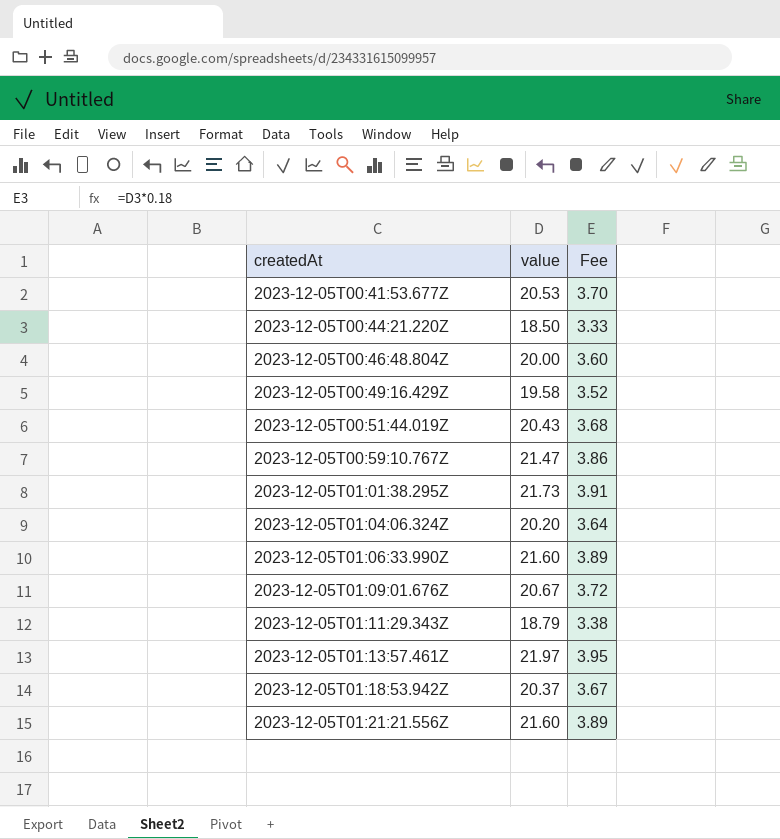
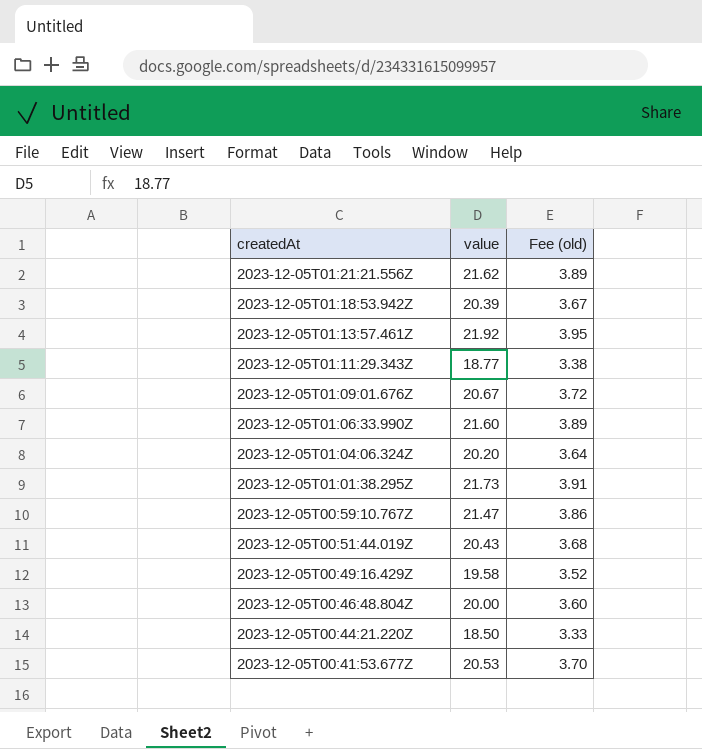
row order: createdAt ascending -> createdAt descending
column name: Fee -> Fee (old)
2023-12-05T01:21:21.556Z | value: 21.60 -> 21.62
2023-12-05T01:18:53.942Z | value: 20.37 -> 20.39
2023-12-05T01:13:57.461Z | value: 21.97 -> 21.92
2023-12-05T01:11:29.343Z | value: 18.79 -> 18.77

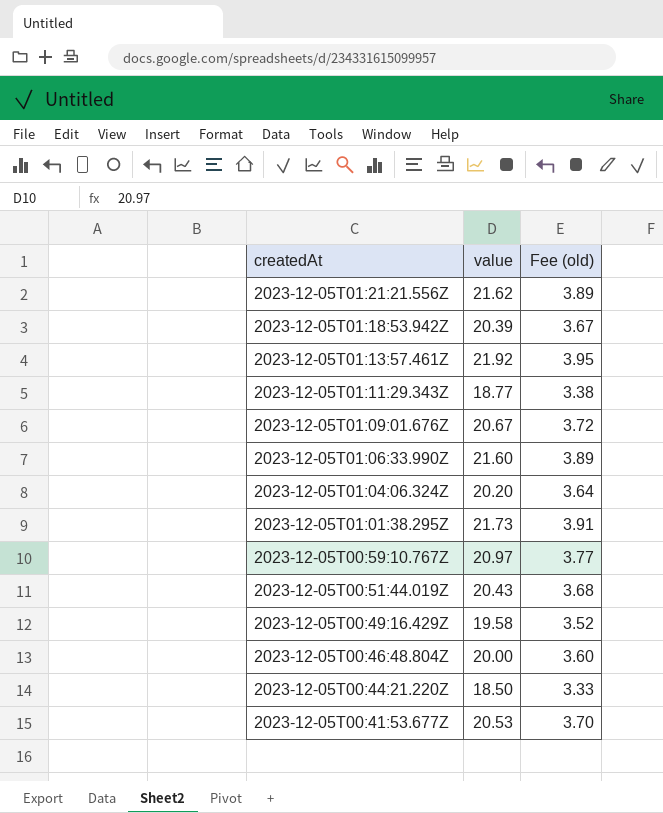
2023-12-05T00:59:10.767Z | value: 21.47 -> 20.97
2023-12-05T00:59:10.767Z | Fee (old): 3.86 -> 3.77

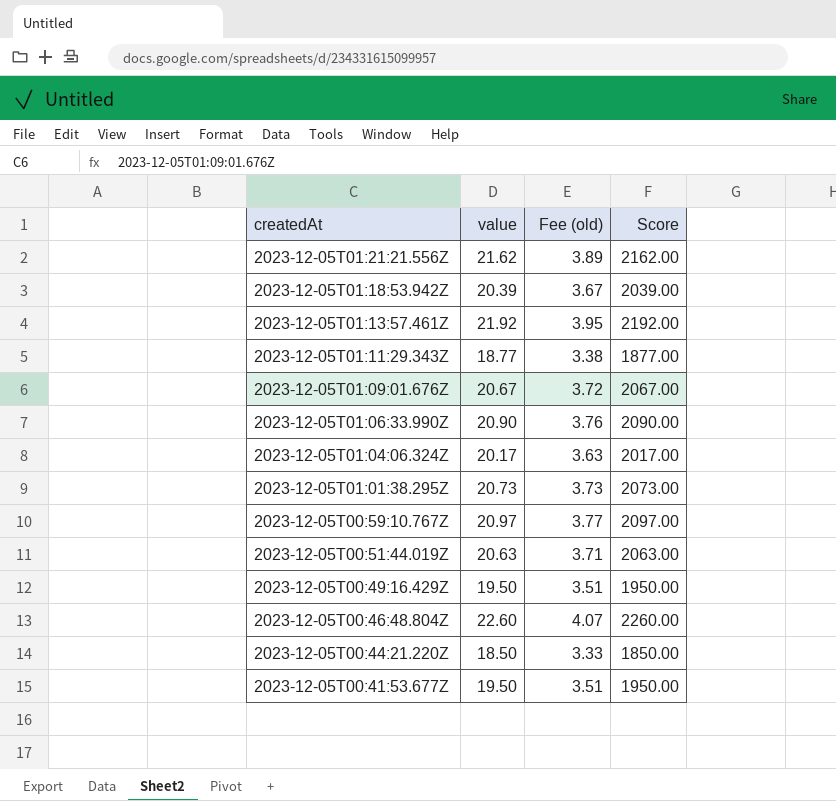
column Score | formula: none -> [value] * 100
2023-12-05T01:06:33.990Z | value: 21.60 -> 20.90
2023-12-05T01:06:33.990Z | Fee (old): 3.89 -> 3.76
2023-12-05T01:04:06.324Z | value: 20.20 -> 20.17
2023-12-05T01:04:06.324Z | Fee (old): 3.64 -> 3.63
2023-12-05T01:01:38.295Z | value: 21.73 -> 20.73
2023-12-05T01:01:38.295Z | Fee (old): 3.91 -> 3.73
2023-12-05T00:51:44.019Z | value: 20.43 -> 20.63
2023-12-05T00:51:44.019Z | Fee (old): 3.68 -> 3.71
2023-12-05T00:49:16.429Z | value: 19.58 -> 19.50
2023-12-05T00:49:16.429Z | Fee (old): 3.52 -> 3.51
2023-12-05T00:46:48.804Z | value: 20.00 -> 22.60
2023-12-05T00:46:48.804Z | Fee (old): 3.60 -> 4.07
2023-12-05T00:41:53.677Z | value: 20.53 -> 19.50
2023-12-05T00:41:53.677Z | Fee (old): 3.70 -> 3.51

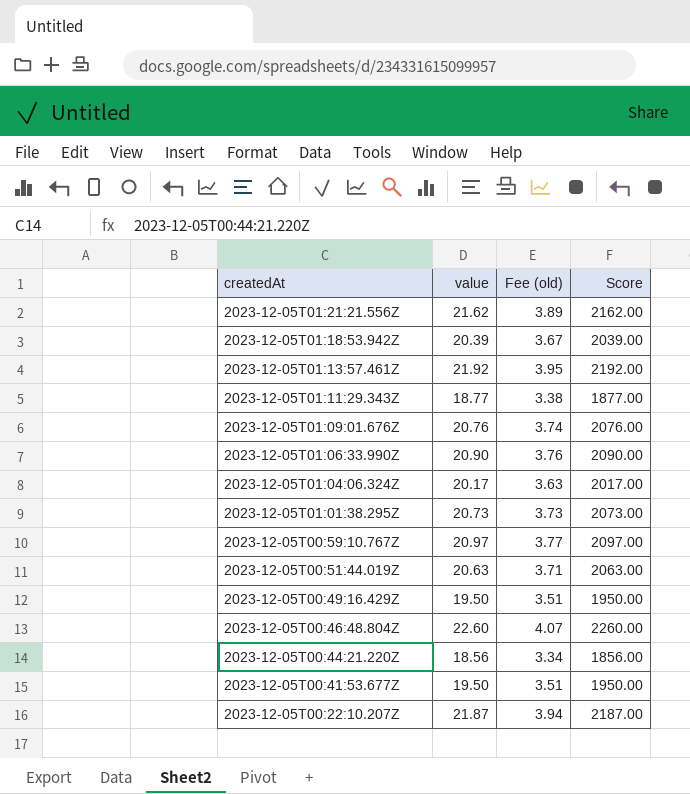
2023-12-05T01:09:01.676Z | value: 20.67 -> 20.76
2023-12-05T01:09:01.676Z | Fee (old): 3.72 -> 3.74
2023-12-05T01:09:01.676Z | Score: 2067.00 -> 2076.00
2023-12-05T00:44:21.220Z | value: 18.50 -> 18.56
2023-12-05T00:44:21.220Z | Fee (old): 3.33 -> 3.34
2023-12-05T00:44:21.220Z | Score: 1850.00 -> 1856.00
row 2023-12-05T00:22:10.207Z: none -> 21.87 | 3.94 | 2187.00

